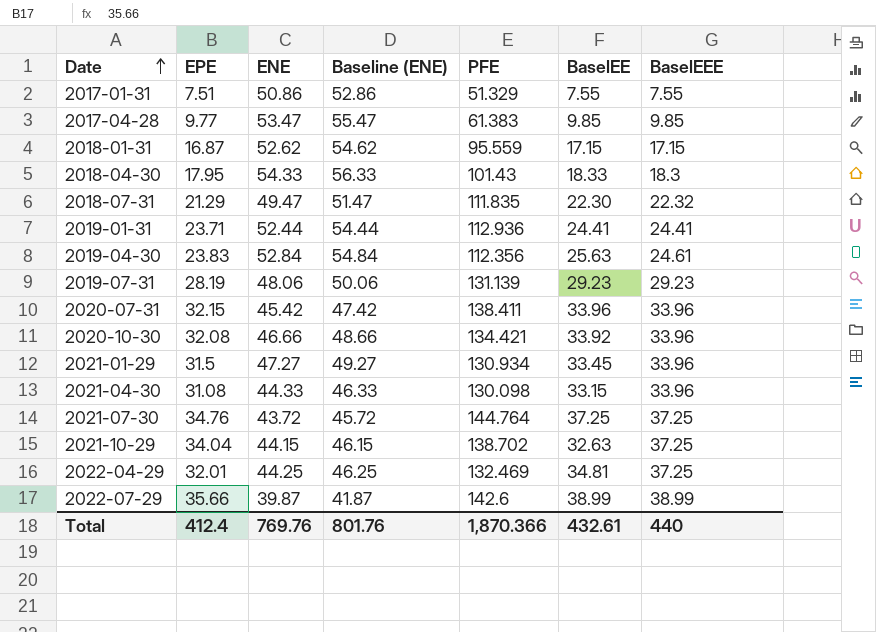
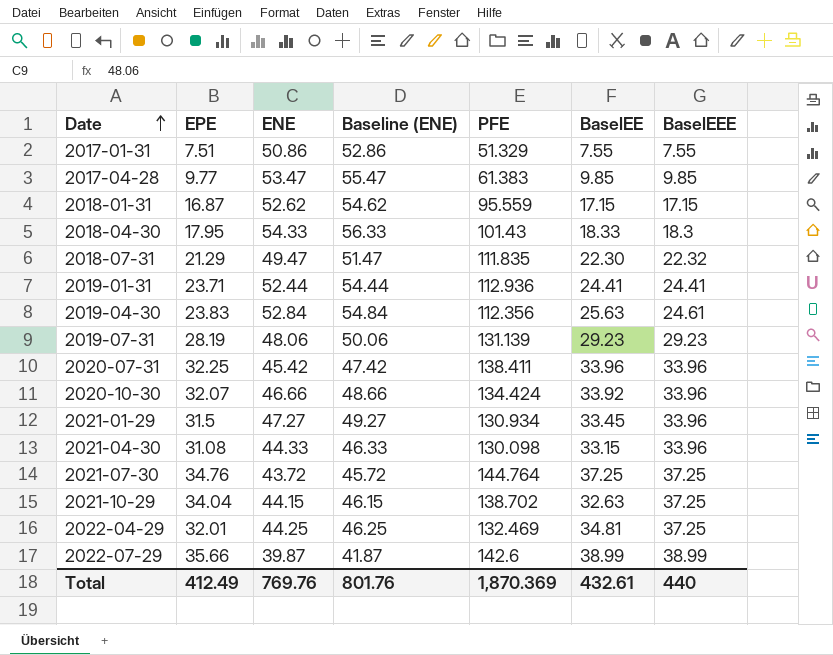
2020-07-31 | EPE: 32.15 -> 32.25
2020-10-30 | EPE: 32.08 -> 32.07
2020-10-30 | PFE: 134.421 -> 134.424
Total | EPE: 412.4 -> 412.49
Total | PFE: 1,870.366 -> 1,870.369

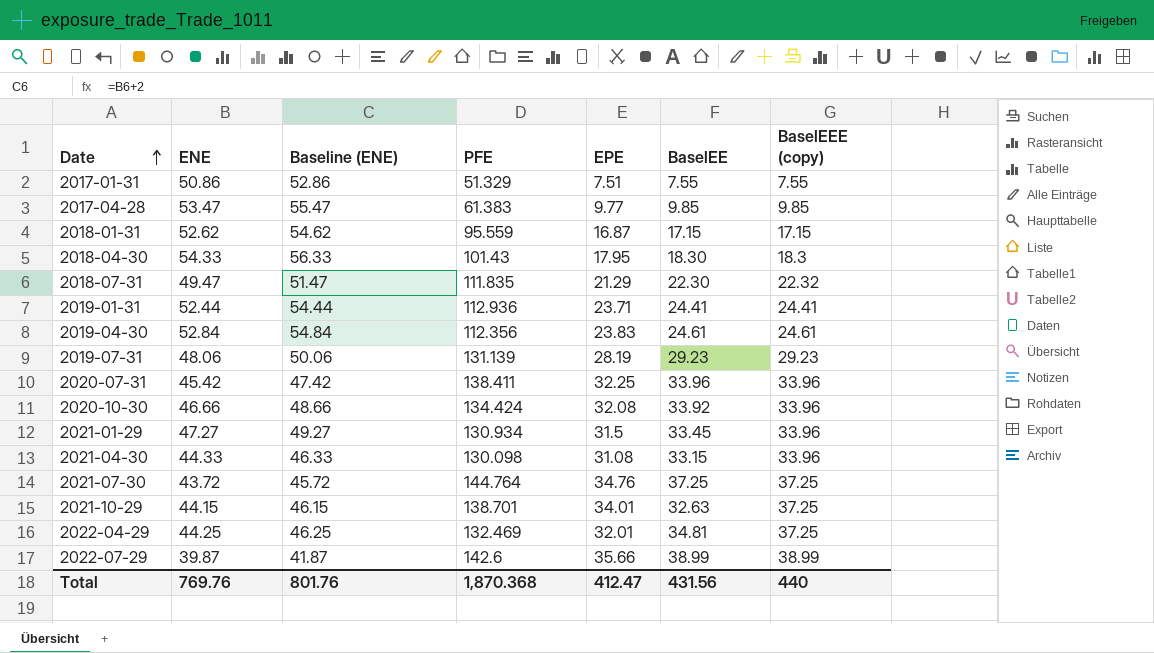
column EPE | position: 2 -> 5
column name: BaselEEE -> BaselEEE (copy)
2018-04-30 | BaselEE: 18.33 -> 18.30
2019-04-30 | BaselEE: 25.63 -> 24.61
2020-10-30 | EPE: 32.07 -> 32.08
2021-10-29 | PFE: 138.702 -> 138.701
2021-10-29 | EPE: 34.04 -> 34.01
Total | PFE: 1,870.369 -> 1,870.368
Total | EPE: 412.49 -> 412.47
Total | BaselEE: 432.61 -> 431.56

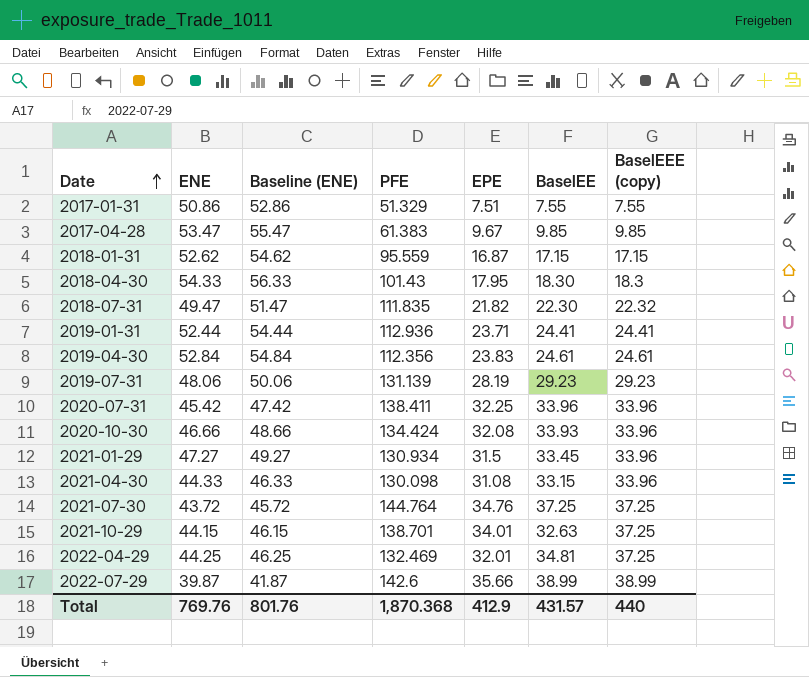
2017-04-28 | EPE: 9.77 -> 9.67
2018-07-31 | EPE: 21.29 -> 21.82
2020-10-30 | BaselEE: 33.92 -> 33.93
Total | EPE: 412.47 -> 412.9
Total | BaselEE: 431.56 -> 431.57

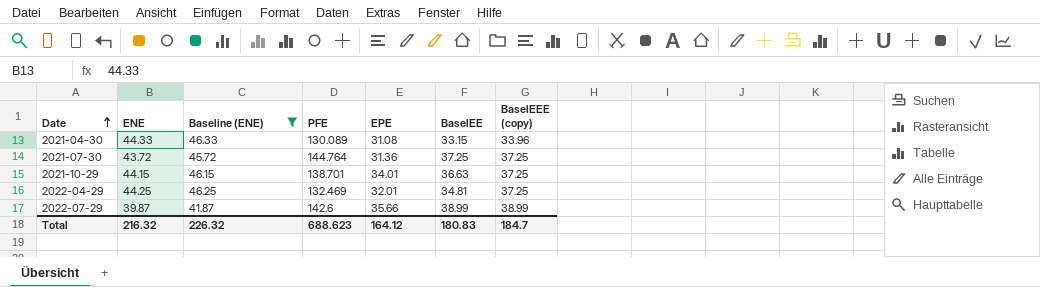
filter: none -> Baseline (ENE) <= 46.33
2021-04-30 | PFE: 130.098 -> 130.089
2021-07-30 | EPE: 34.76 -> 31.36
2021-10-29 | BaselEE: 32.63 -> 36.63
Total | ENE: 769.76 -> 216.32
Total | Baseline (ENE): 801.76 -> 226.32
Total | PFE: 1,870.368 -> 688.623
Total | EPE: 412.9 -> 164.12
Total | BaselEE: 431.57 -> 180.83
Total | BaselEEE (copy): 440 -> 184.7

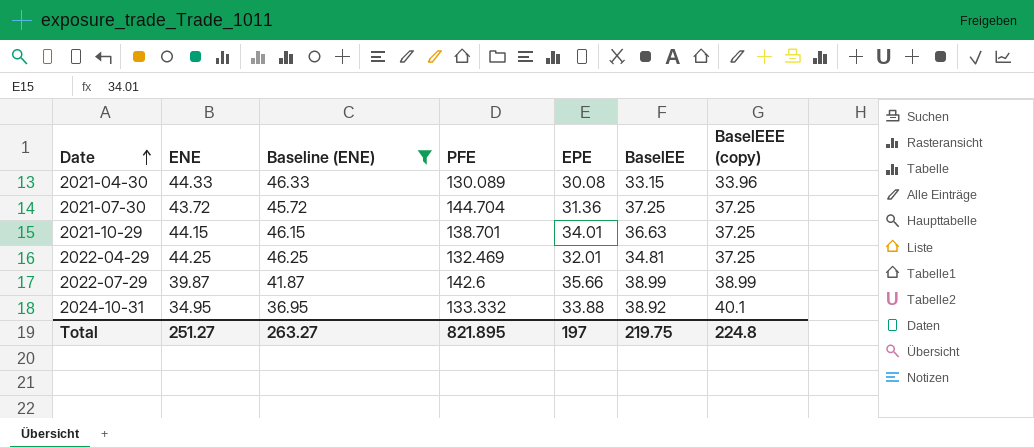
2021-04-30 | EPE: 31.08 -> 30.08
2021-07-30 | PFE: 144.764 -> 144.704
row 2024-10-31: none -> 34.95 | 36.95 | 133.332 | 33.88 | 38.92 | 40.1
Total | ENE: 216.32 -> 251.27
Total | Baseline (ENE): 226.32 -> 263.27
Total | PFE: 688.623 -> 821.895
Total | EPE: 164.12 -> 197
Total | BaselEE: 180.83 -> 219.75
Total | BaselEEE (copy): 184.7 -> 224.8

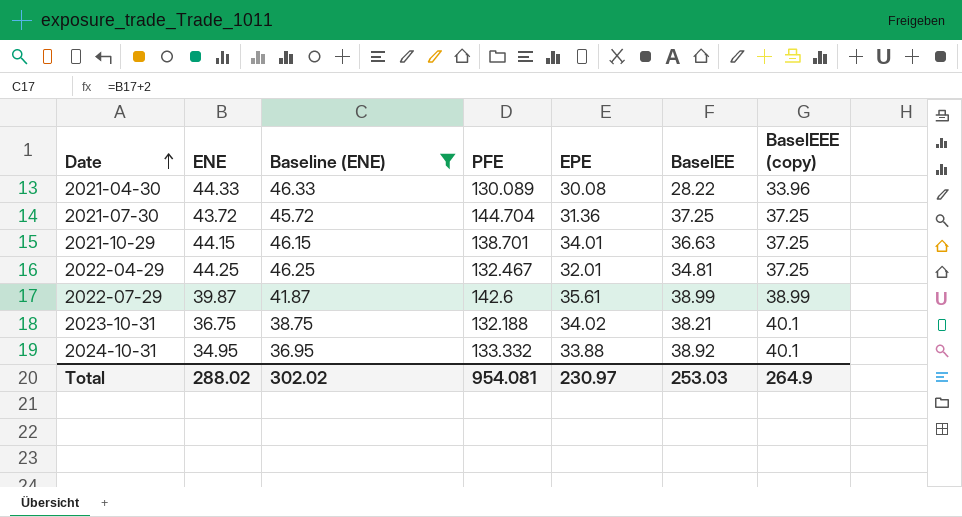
2021-04-30 | BaselEE: 33.15 -> 28.22
2022-04-29 | PFE: 132.469 -> 132.467
2022-07-29 | EPE: 35.66 -> 35.61
row 2023-10-31: none -> 36.75 | 38.75 | 132.188 | 34.02 | 38.21 | 40.1
Total | ENE: 251.27 -> 288.02
Total | Baseline (ENE): 263.27 -> 302.02
Total | PFE: 821.895 -> 954.081
Total | EPE: 197 -> 230.97
Total | BaselEE: 219.75 -> 253.03
Total | BaselEEE (copy): 224.8 -> 264.9

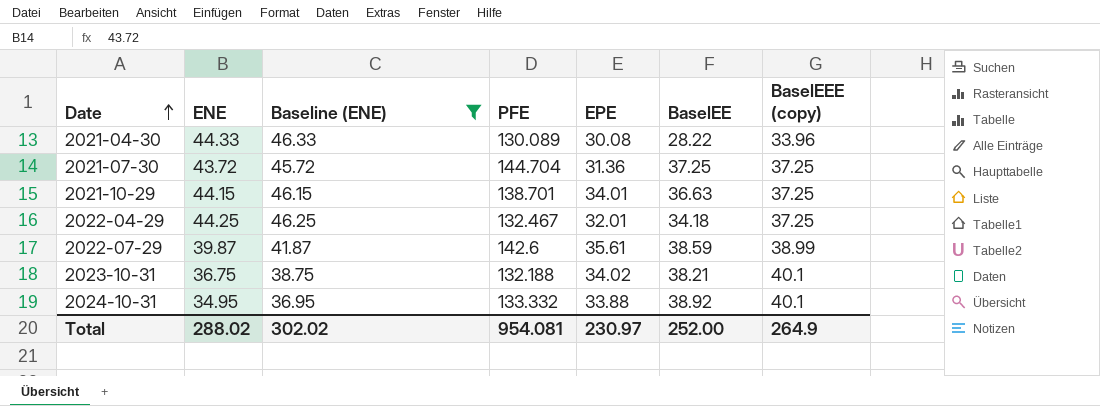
2022-04-29 | BaselEE: 34.81 -> 34.18
2022-07-29 | BaselEE: 38.99 -> 38.59
Total | BaselEE: 253.03 -> 252.00

